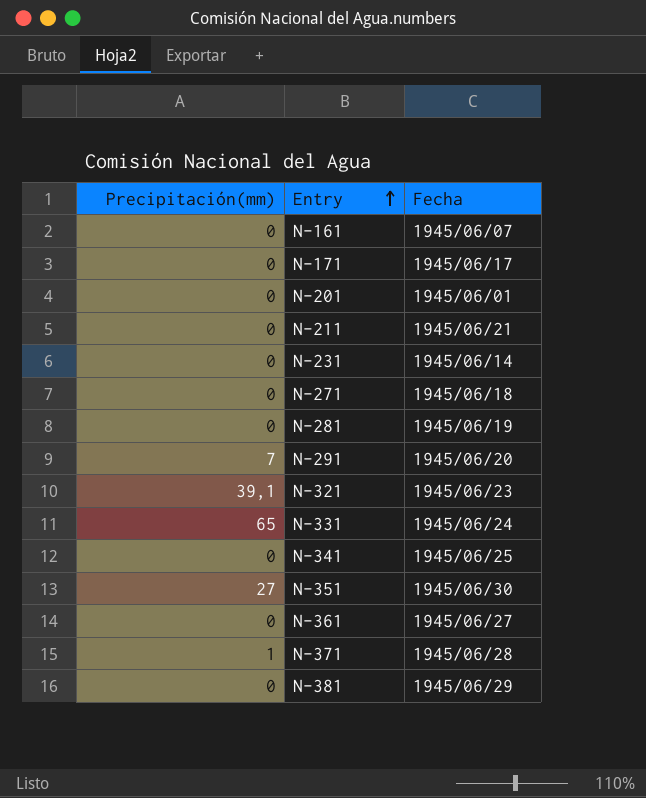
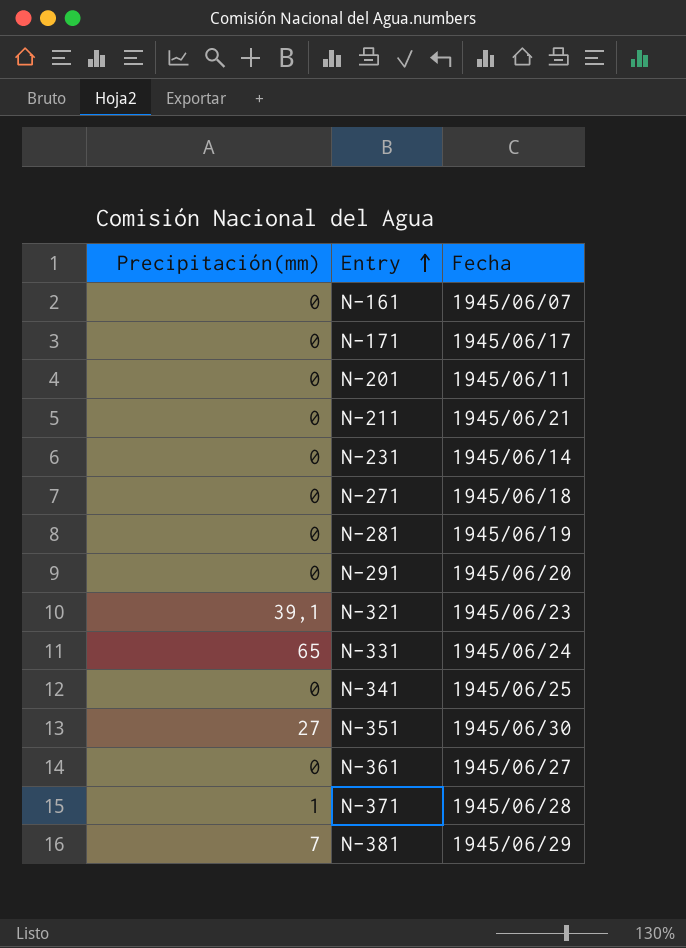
N-201 | Fecha: 1945/06/01 -> 1945/06/11
N-291 | Precipitación(mm): 7 -> 0
N-381 | Precipitación(mm): 0 -> 7

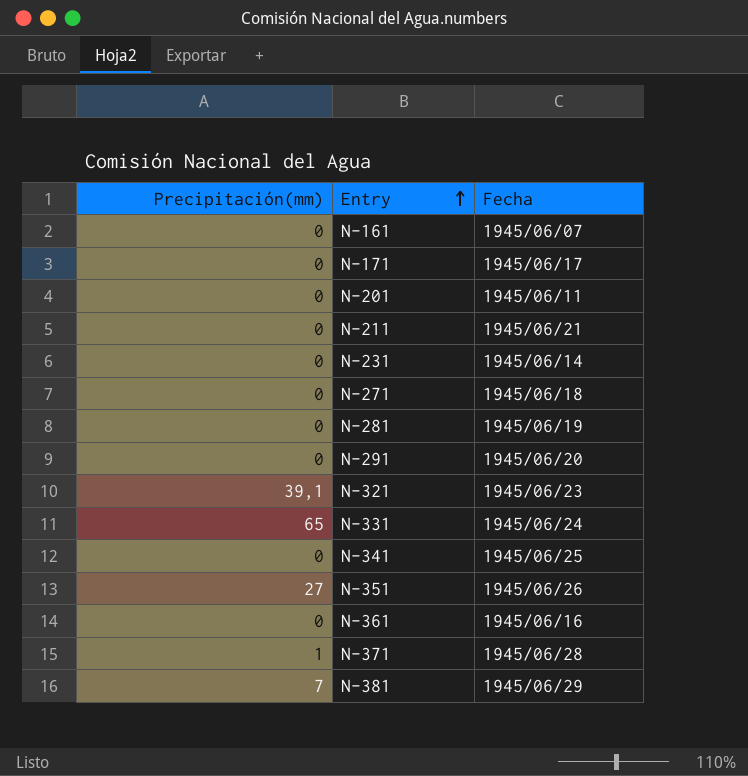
N-351 | Fecha: 1945/06/30 -> 1945/06/26
N-361 | Fecha: 1945/06/27 -> 1945/06/16

